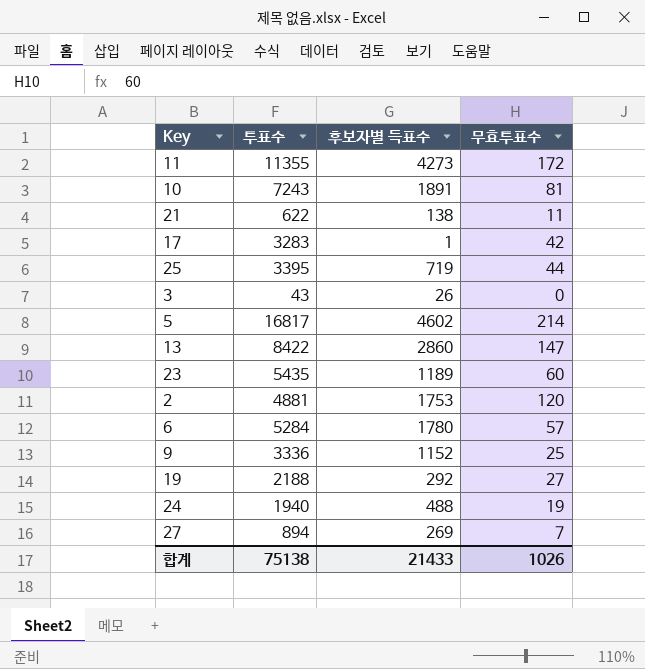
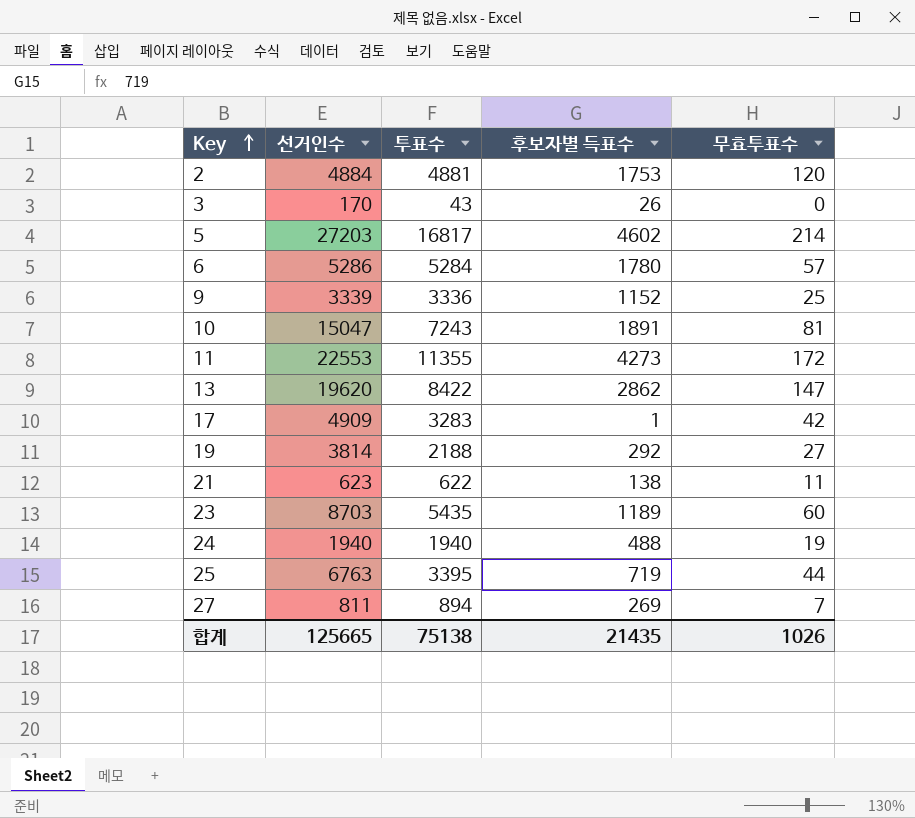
row order: none -> Key ascending
column 선거인수 | position: none -> 2
13 | 후보자별 득표수: 2860 -> 2862
합계 | 후보자별 득표수: 21433 -> 21435

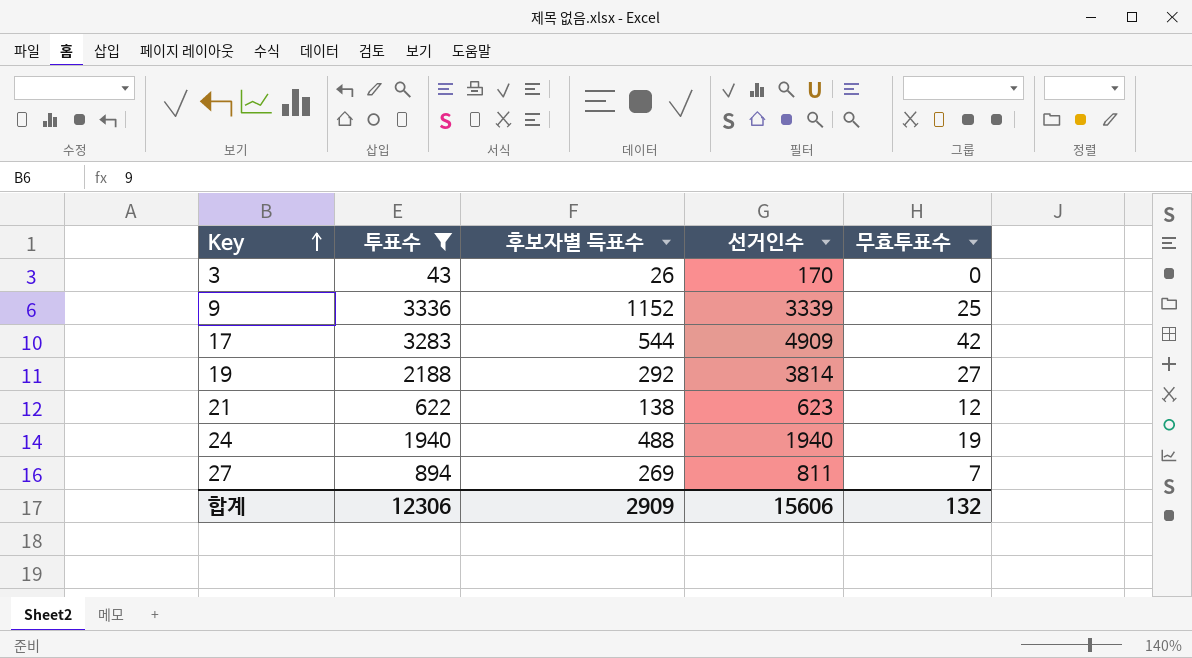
filter: none -> 투표수 <= 3336
column 선거인수 | position: 2 -> 4
17 | 후보자별 득표수: 1 -> 544
21 | 무효투표수: 11 -> 12
합계 | 투표수: 75138 -> 12306
합계 | 후보자별 득표수: 21435 -> 2909
합계 | 선거인수: 125665 -> 15606
합계 | 무효투표수: 1026 -> 132

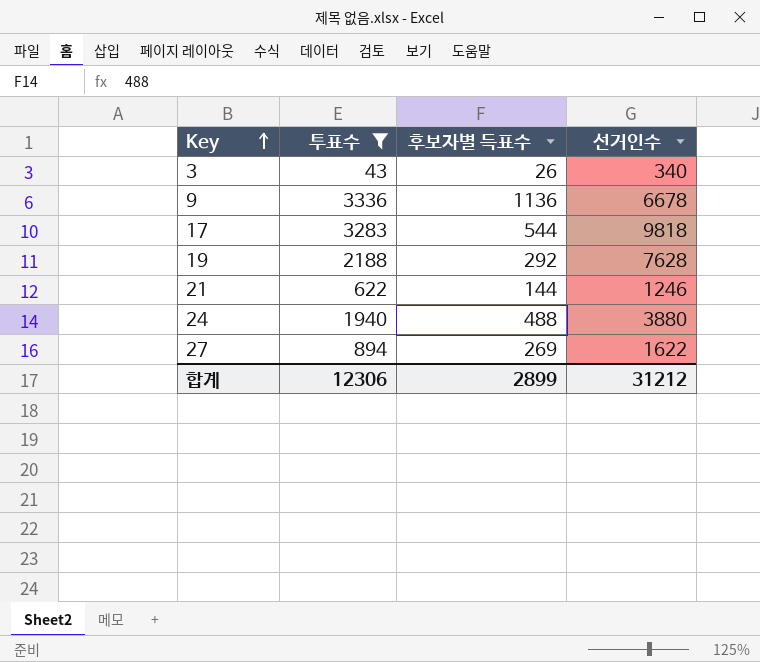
column 무효투표수 | position: 5 -> none
3 | 선거인수: 170 -> 340
9 | 후보자별 득표수: 1152 -> 1136
9 | 선거인수: 3339 -> 6678
17 | 선거인수: 4909 -> 9818
19 | 선거인수: 3814 -> 7628
21 | 후보자별 득표수: 138 -> 144
21 | 선거인수: 623 -> 1246
24 | 선거인수: 1940 -> 3880
27 | 선거인수: 811 -> 1622
합계 | 후보자별 득표수: 2909 -> 2899
합계 | 선거인수: 15606 -> 31212

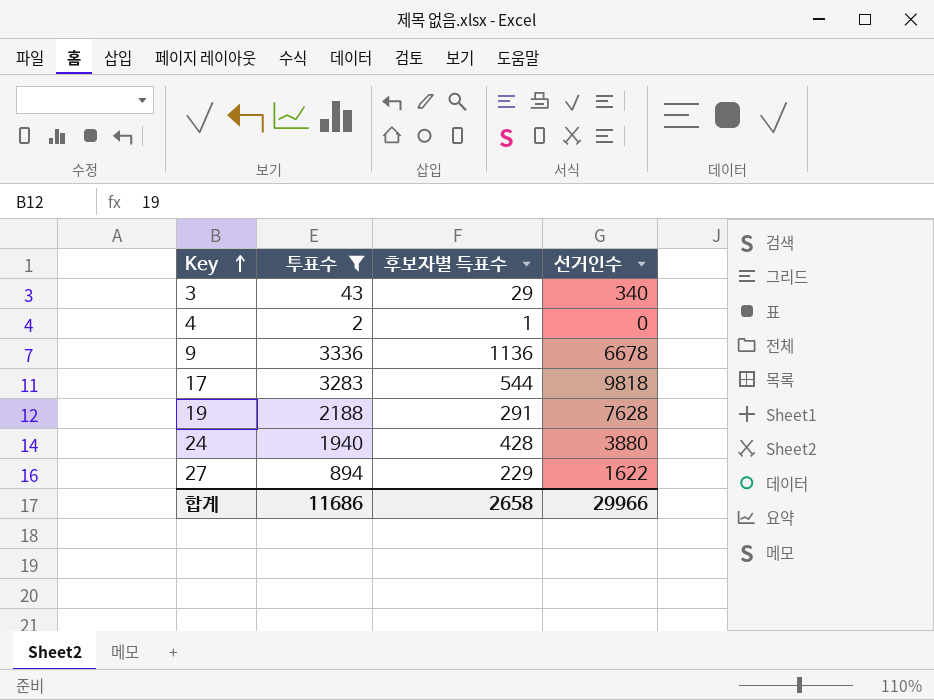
row 21: 622 | 144 | 1246 -> none
3 | 후보자별 득표수: 26 -> 29
row 4: none -> 2 | 1 | 0
19 | 후보자별 득표수: 292 -> 291
24 | 후보자별 득표수: 488 -> 428
27 | 후보자별 득표수: 269 -> 229
합계 | 투표수: 12306 -> 11686
합계 | 후보자별 득표수: 2899 -> 2658
합계 | 선거인수: 31212 -> 29966

